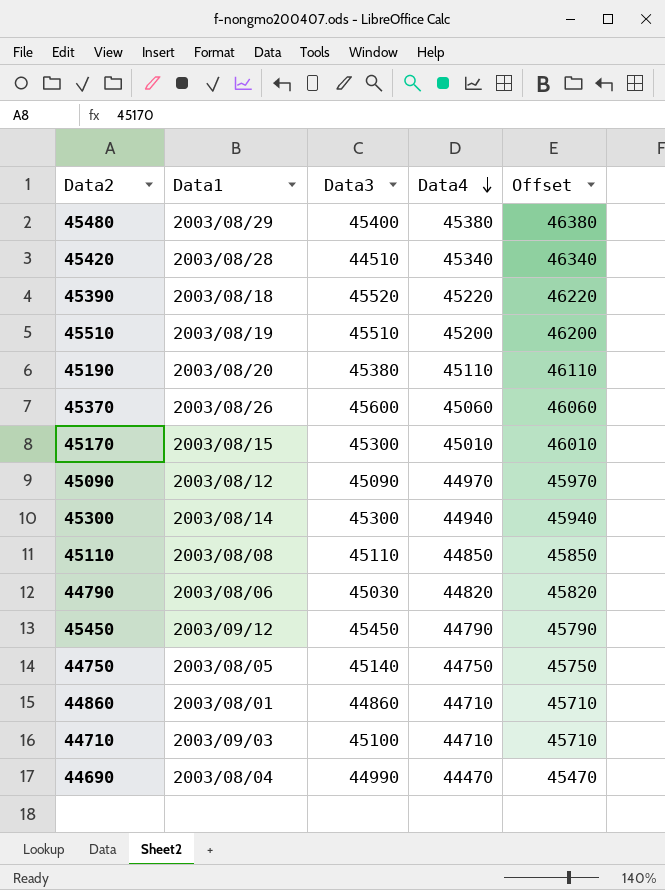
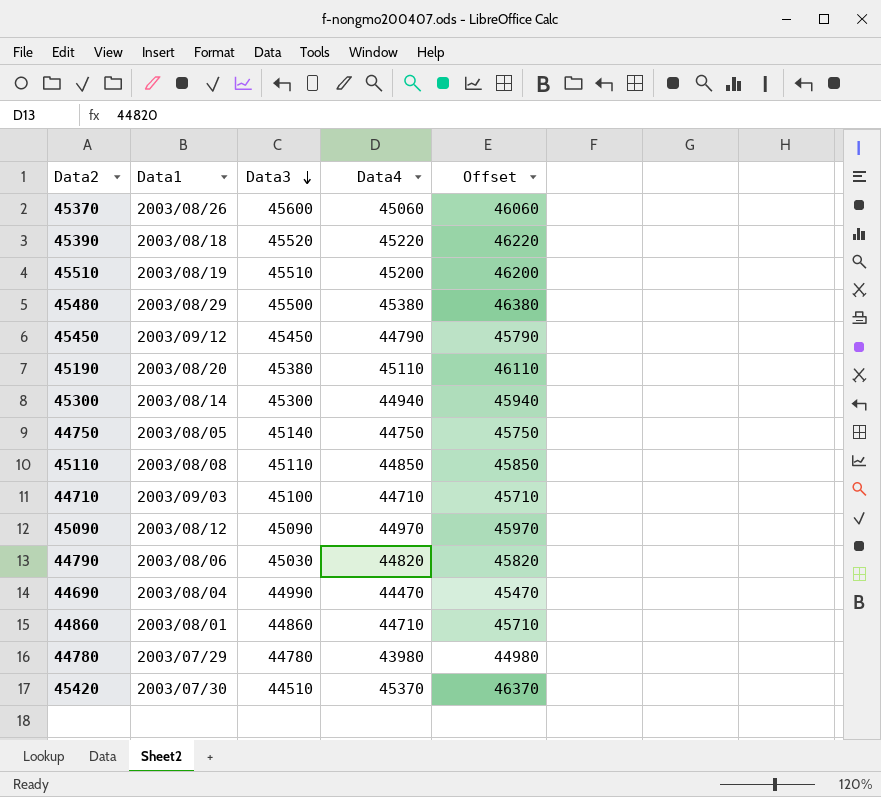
row order: Data4 descending -> Data3 descending
row 45170: 2003/08/15 | 45300 | 45010 | 46010 -> none
45480 | Data3: 45400 -> 45500
row 44780: none -> 2003/07/29 | 44780 | 43980 | 44980
45420 | Data1: 2003/08/28 -> 2003/07/30
45420 | Data4: 45340 -> 45370
45420 | Offset: 46340 -> 46370

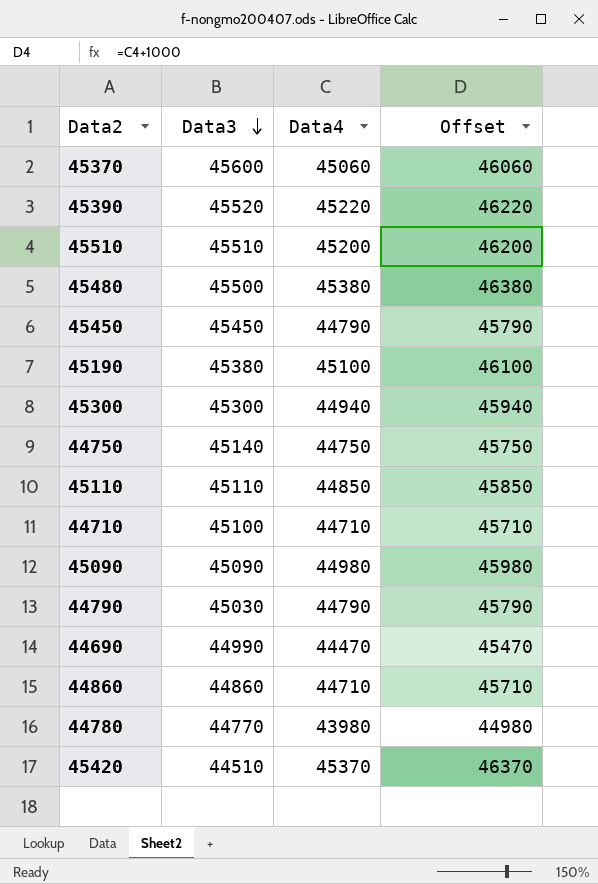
column Data1 | position: 2 -> none
45190 | Data4: 45110 -> 45100
45190 | Offset: 46110 -> 46100
45090 | Data4: 44970 -> 44980
45090 | Offset: 45970 -> 45980
44790 | Data4: 44820 -> 44790
44790 | Offset: 45820 -> 45790
44780 | Data3: 44780 -> 44770

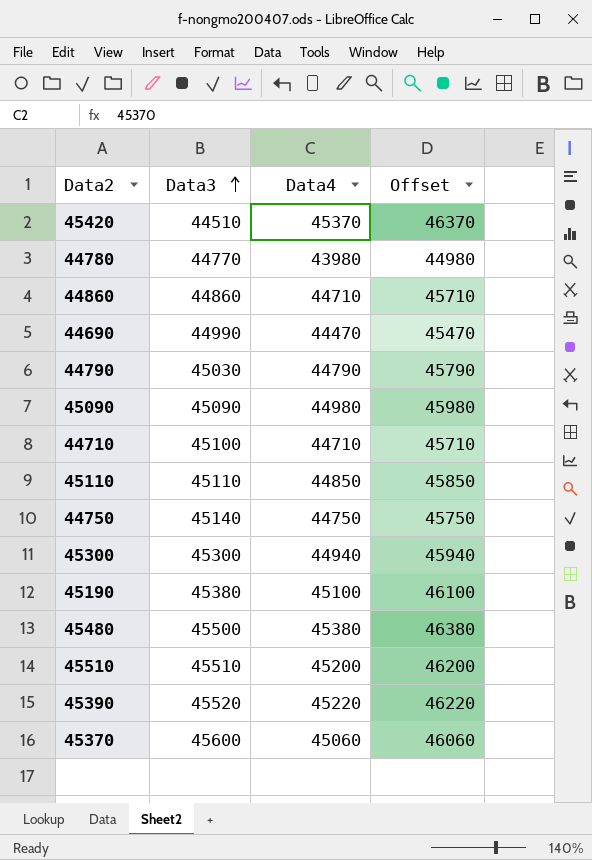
row order: Data3 descending -> Data3 ascending
row 45450: 45450 | 44790 | 45790 -> none

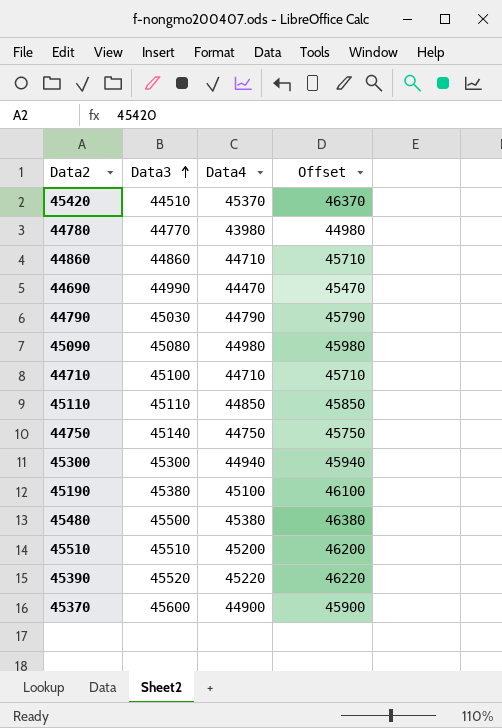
45090 | Data3: 45090 -> 45080
45370 | Data4: 45060 -> 44900
45370 | Offset: 46060 -> 45900

